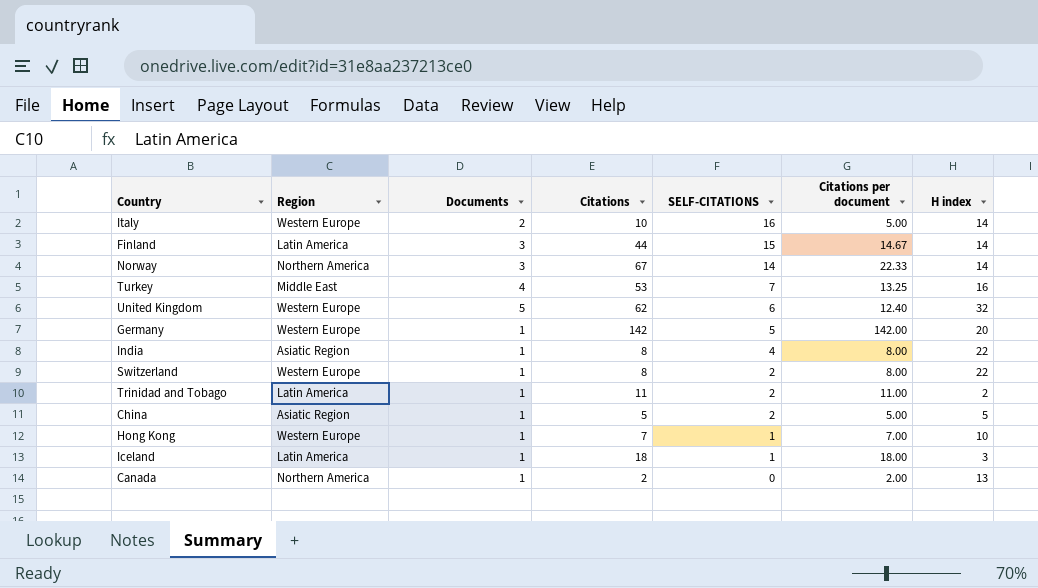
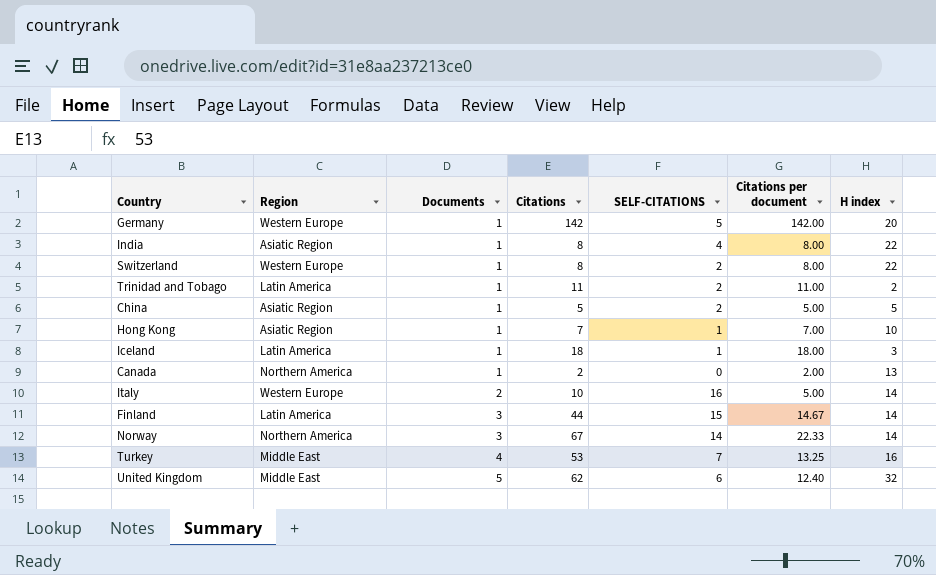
row order: SELF-CITATIONS descending -> Documents ascending
Hong Kong | Region: Western Europe -> Asiatic Region
United Kingdom | Region: Western Europe -> Middle East

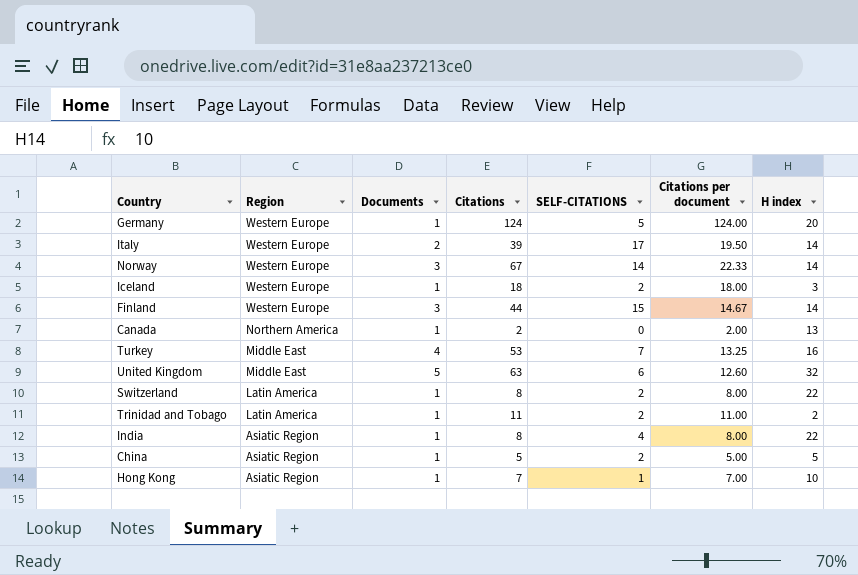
row order: Documents ascending -> Region descending
Germany | Citations: 142 -> 124
Germany | Citations per document: 142.00 -> 124.00
Italy | Citations: 10 -> 39
Italy | SELF-CITATIONS: 16 -> 17
Italy | Citations per document: 5.00 -> 19.50
Norway | Region: Northern America -> Western Europe
Iceland | Region: Latin America -> Western Europe
Iceland | SELF-CITATIONS: 1 -> 2
Finland | Region: Latin America -> Western Europe
United Kingdom | Citations: 62 -> 63
United Kingdom | Citations per document: 12.40 -> 12.60
Switzerland | Region: Western Europe -> Latin America

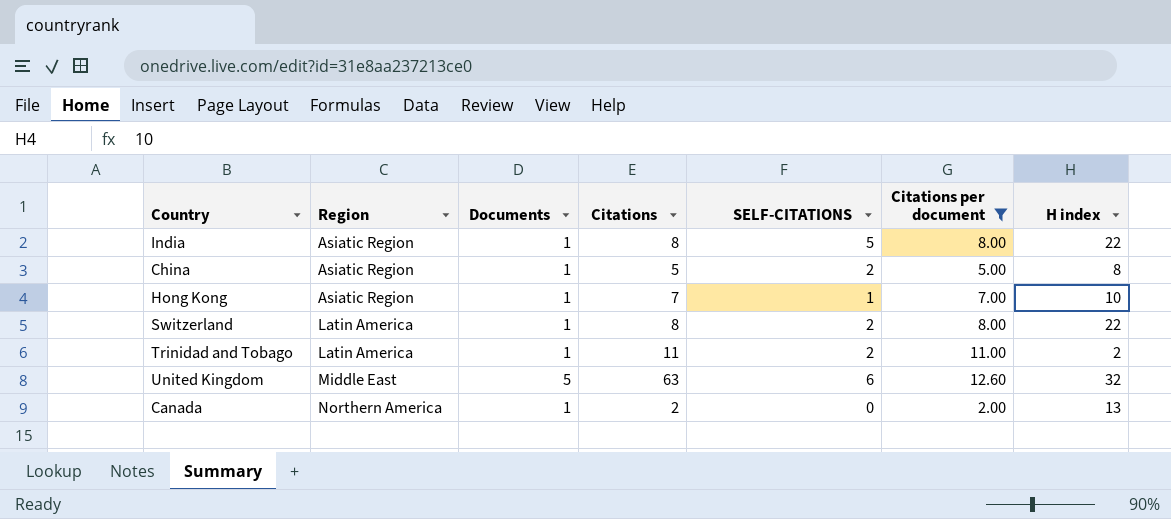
filter: none -> Citations per document <= 12.60
row order: Region descending -> Region ascending
India | SELF-CITATIONS: 4 -> 5
China | H index: 5 -> 8

